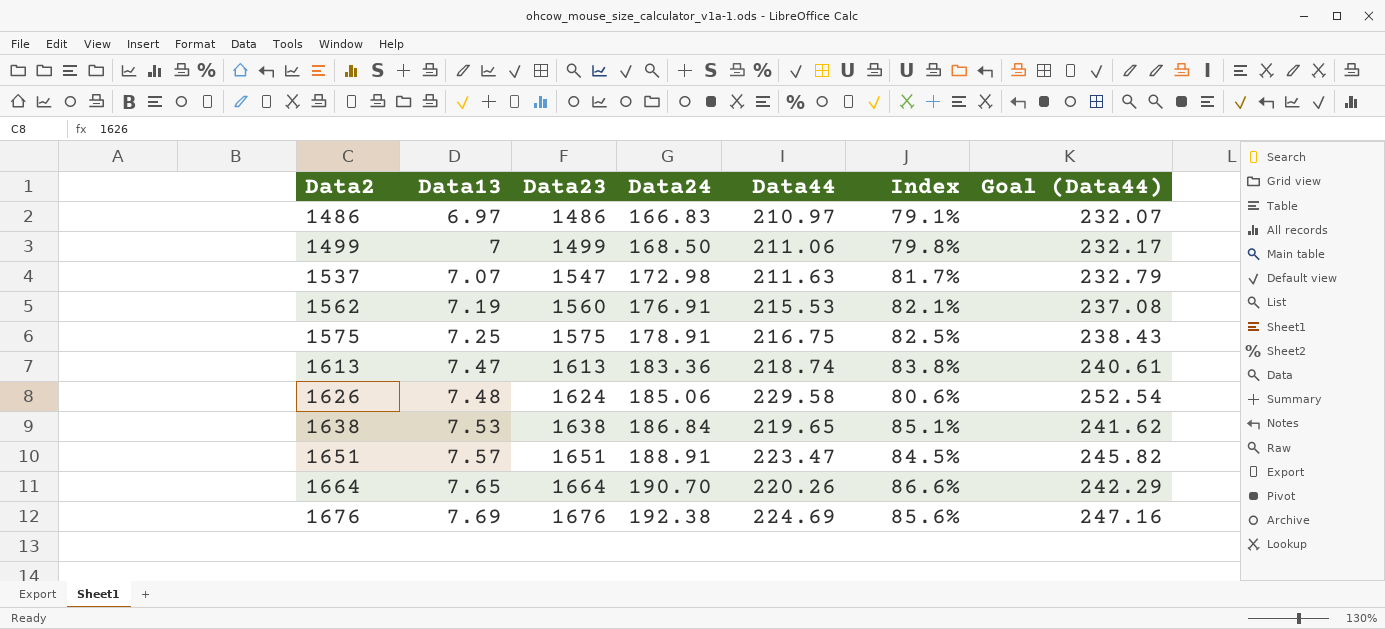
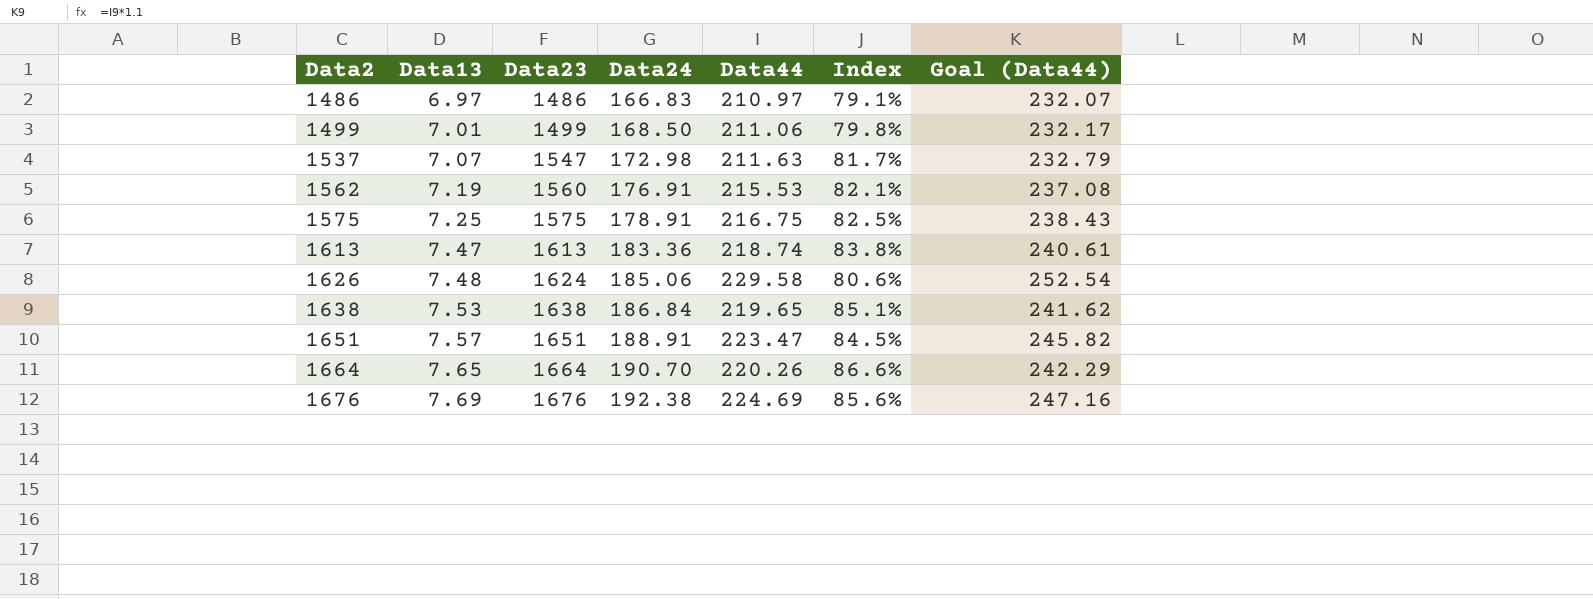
1499 | Data13: 7 -> 7.01

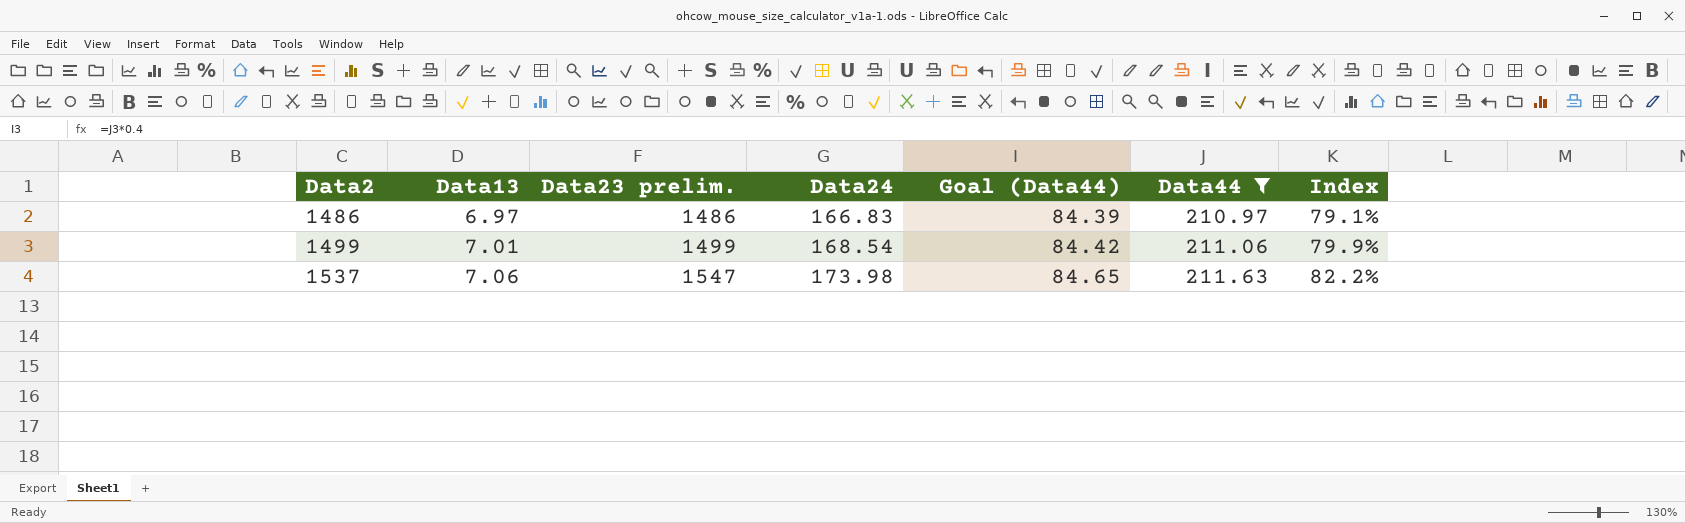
filter: none -> Data44 <= 211.63
column name: Data23 -> Data23 prelim.
column Goal (Data44) | formula: [Data44] * 1.1 -> [Data44] * 0.4
column Goal (Data44) | position: 7 -> 5
1499 | Data24: 168.50 -> 168.54
1499 | Index: 79.8% -> 79.9%
1537 | Data13: 7.07 -> 7.06
1537 | Data24: 172.98 -> 173.98
1537 | Index: 81.7% -> 82.2%

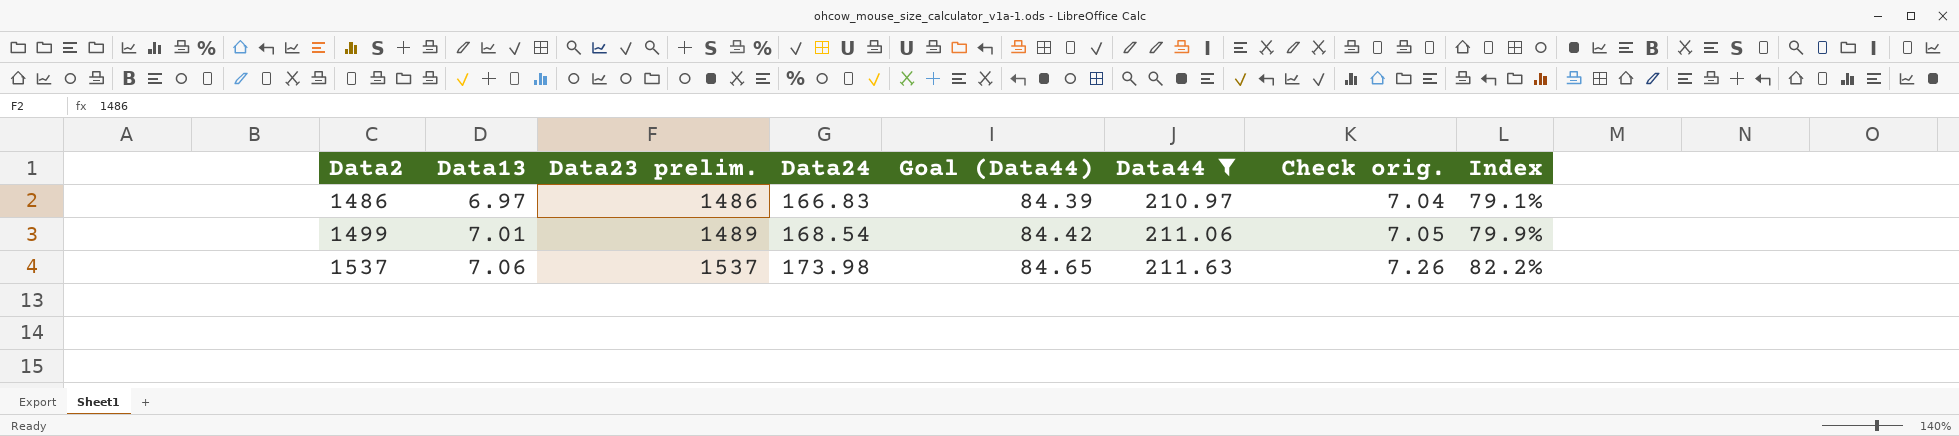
column Check orig. | formula: none -> [Data23 prelim.] / [Data44]
1499 | Data23 prelim.: 1499 -> 1489
1537 | Data23 prelim.: 1547 -> 1537

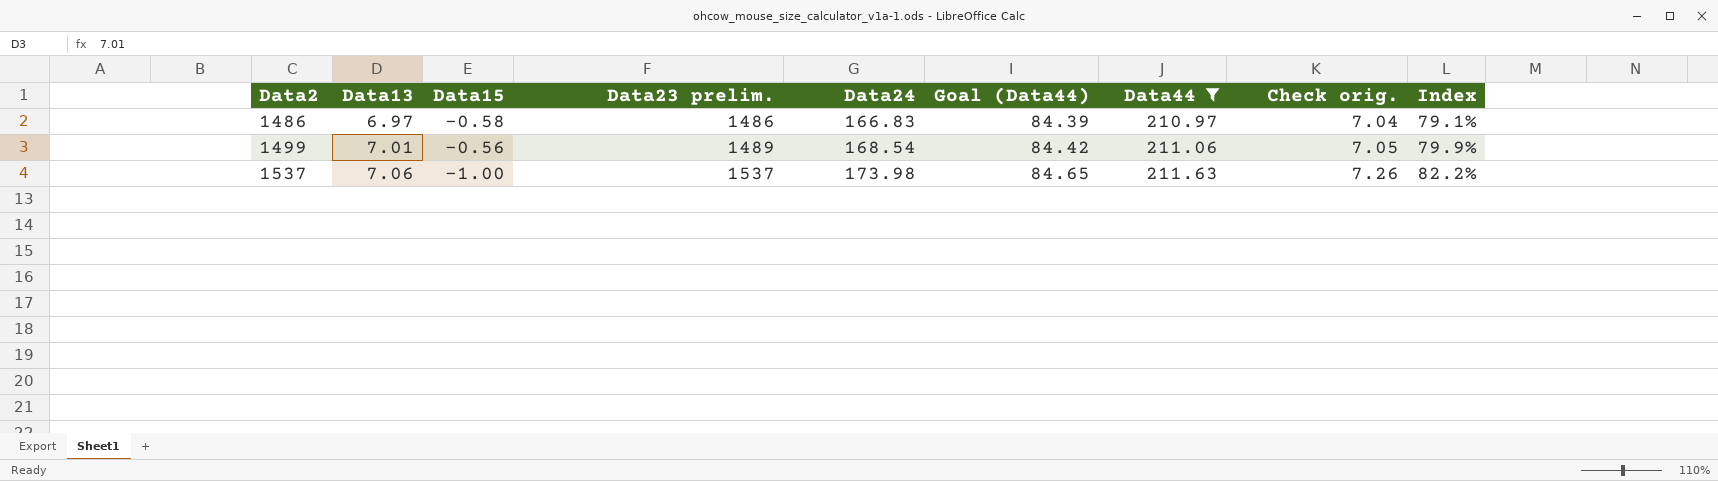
column Data15 | position: none -> 3

